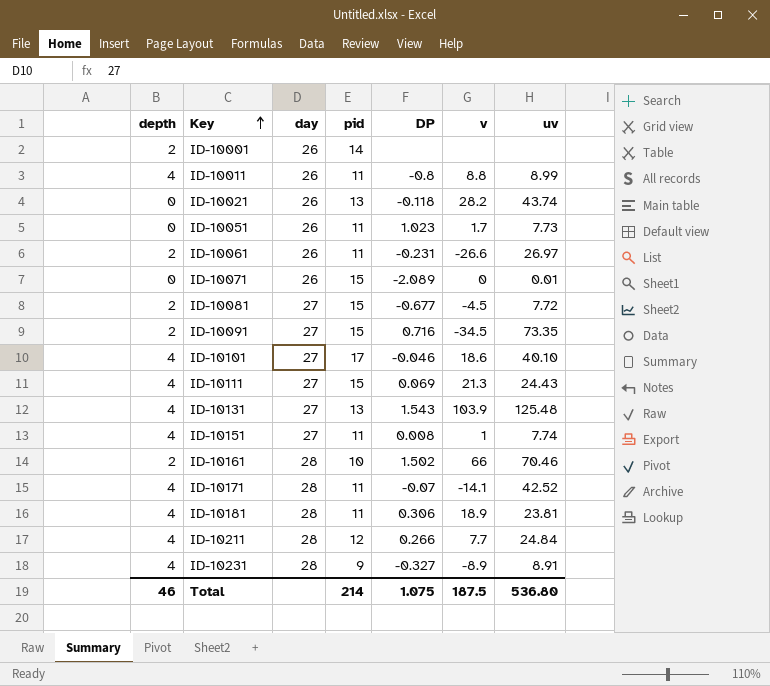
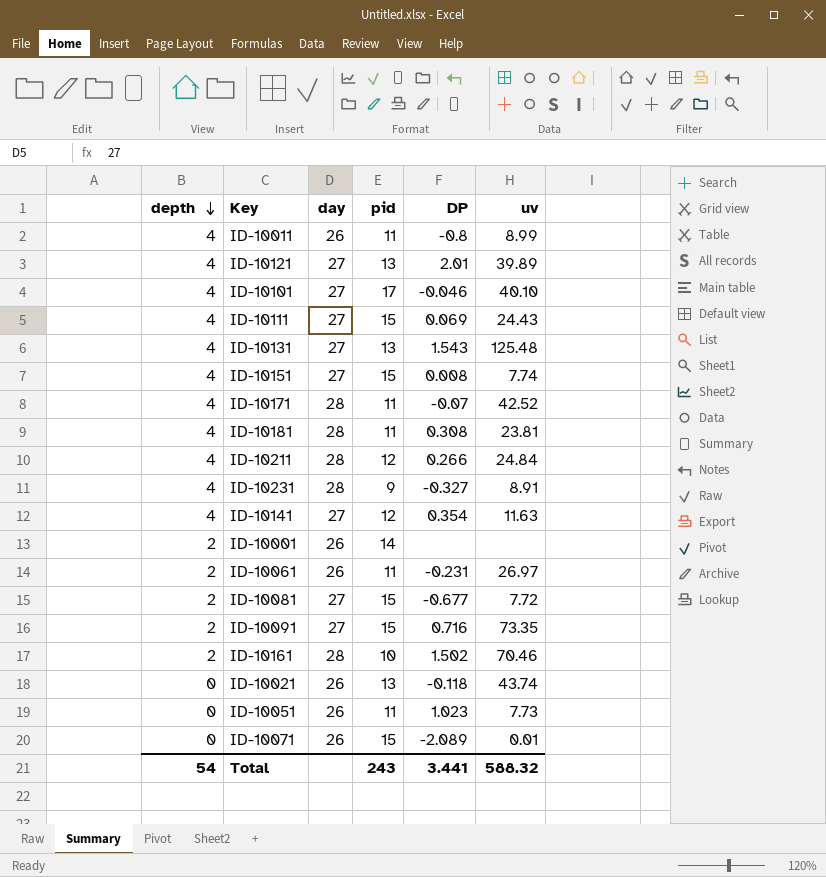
row order: Key ascending -> depth descending
column v | position: 6 -> none
row ID-10121: none -> 4 | 27 | 13 | 2.01 | 39.89
ID-10151 | pid: 11 -> 15
ID-10181 | DP: 0.306 -> 0.308
row ID-10141: none -> 4 | 27 | 12 | 0.354 | 11.63
Total | depth: 46 -> 54
Total | pid: 214 -> 243
Total | DP: 1.075 -> 3.441
Total | uv: 536.80 -> 588.32

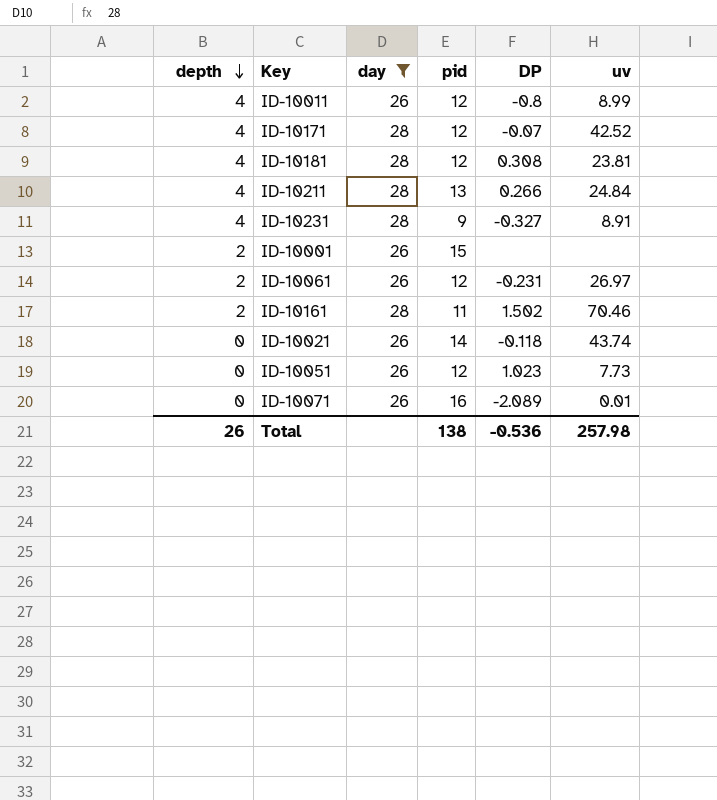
filter: none -> day != 27
ID-10011 | pid: 11 -> 12
ID-10171 | pid: 11 -> 12
ID-10181 | pid: 11 -> 12
ID-10211 | pid: 12 -> 13
ID-10001 | pid: 14 -> 15
ID-10061 | pid: 11 -> 12
ID-10161 | pid: 10 -> 11
ID-10021 | pid: 13 -> 14
ID-10051 | pid: 11 -> 12
ID-10071 | pid: 15 -> 16
Total | depth: 54 -> 26
Total | pid: 243 -> 138
Total | DP: 3.441 -> -0.536
Total | uv: 588.32 -> 257.98

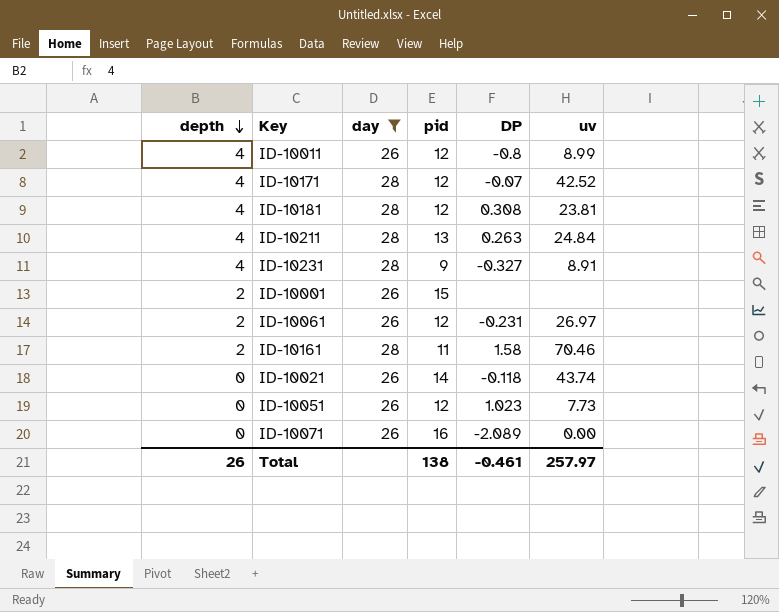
ID-10211 | DP: 0.266 -> 0.263
ID-10161 | DP: 1.502 -> 1.58
ID-10071 | uv: 0.01 -> 0.00
Total | DP: -0.536 -> -0.461
Total | uv: 257.98 -> 257.97

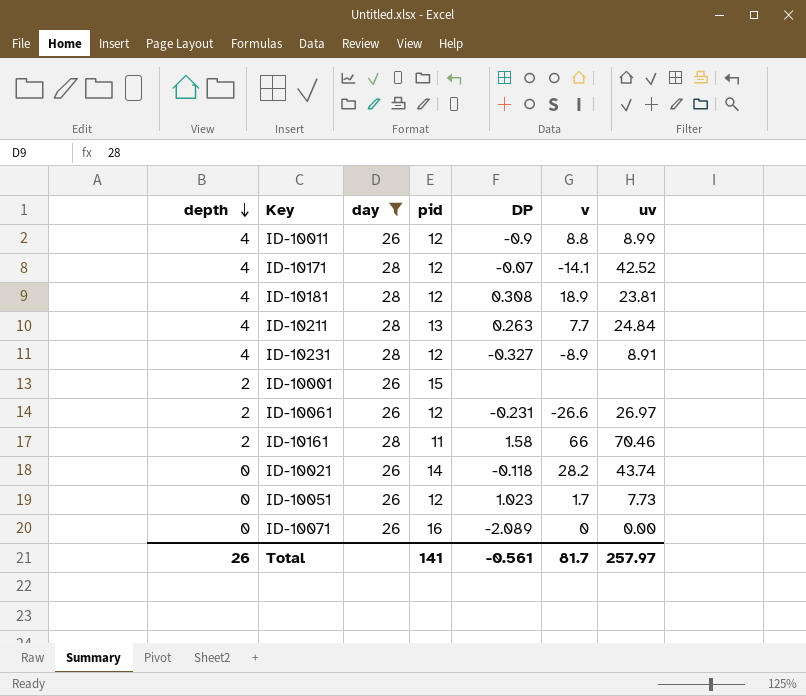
column v | position: none -> 6
ID-10011 | DP: -0.8 -> -0.9
ID-10231 | pid: 9 -> 12
Total | pid: 138 -> 141
Total | DP: -0.461 -> -0.561

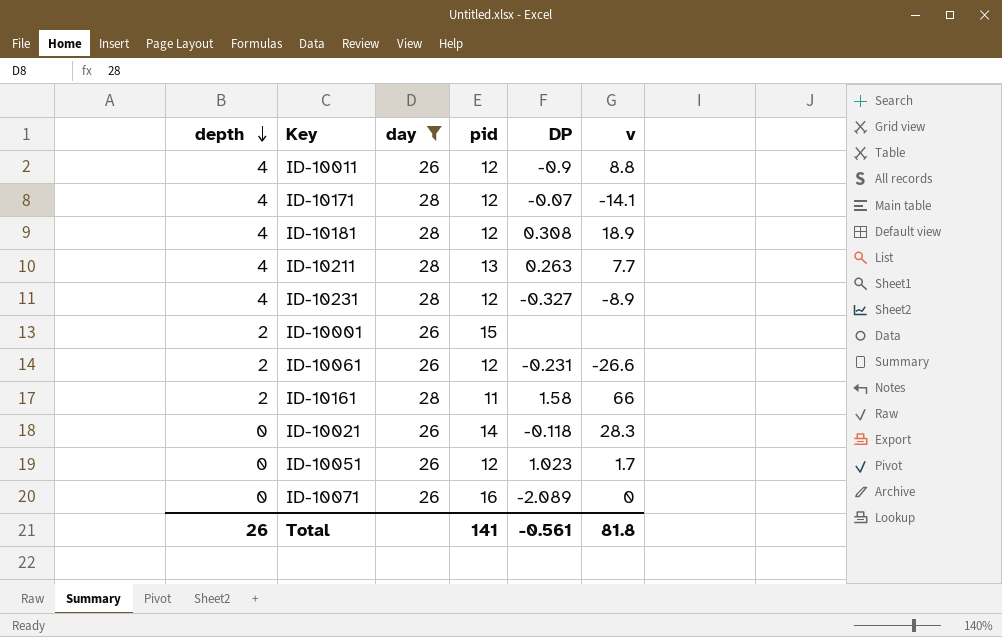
column uv | position: 7 -> none
ID-10021 | v: 28.2 -> 28.3
Total | v: 81.7 -> 81.8

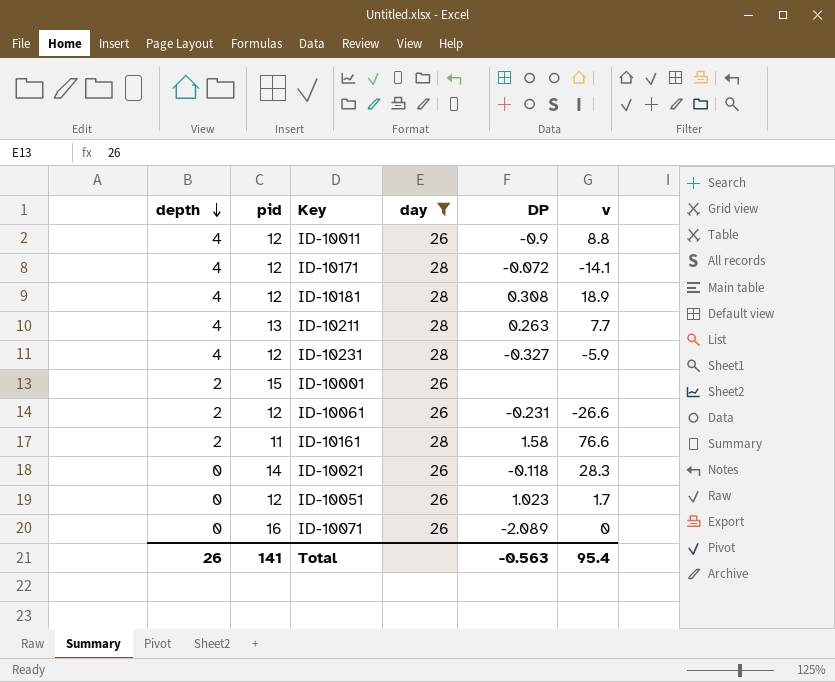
column pid | position: 4 -> 2
ID-10171 | DP: -0.07 -> -0.072
ID-10231 | v: -8.9 -> -5.9
ID-10161 | v: 66 -> 76.6
Total | DP: -0.561 -> -0.563
Total | v: 81.8 -> 95.4

